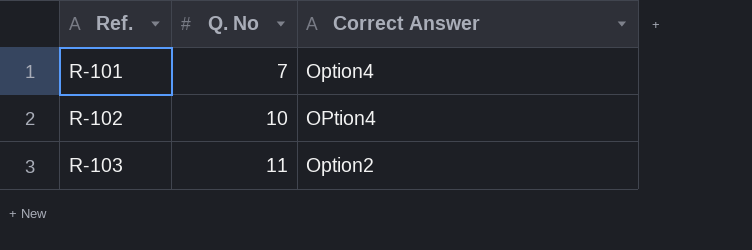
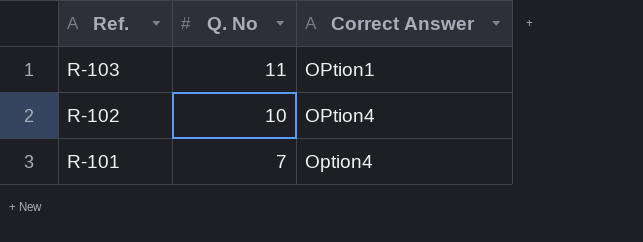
row order: Ref. ascending -> Ref. descending
R-103 | Correct Answer: Option2 -> OPtion1

